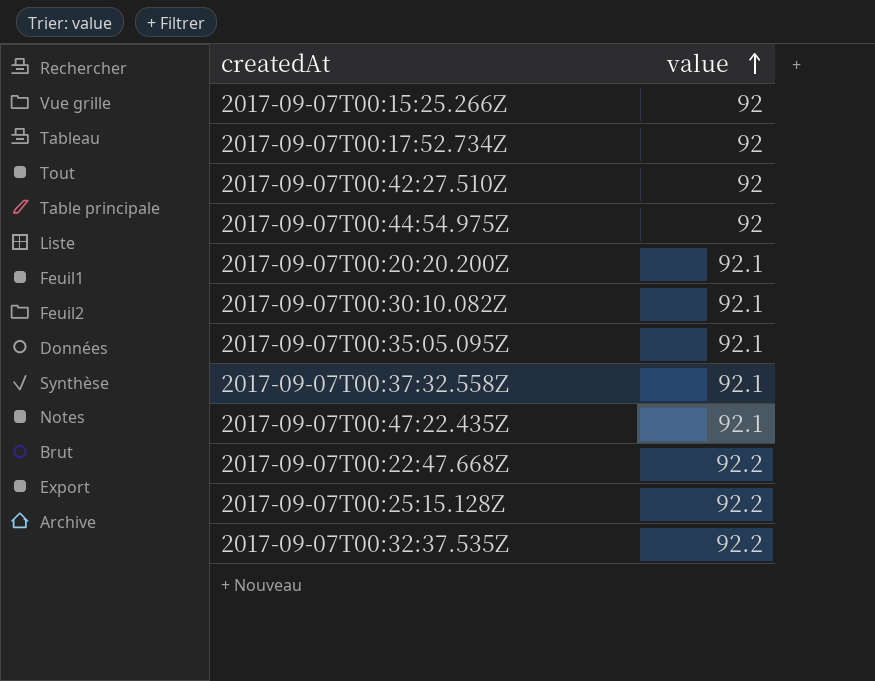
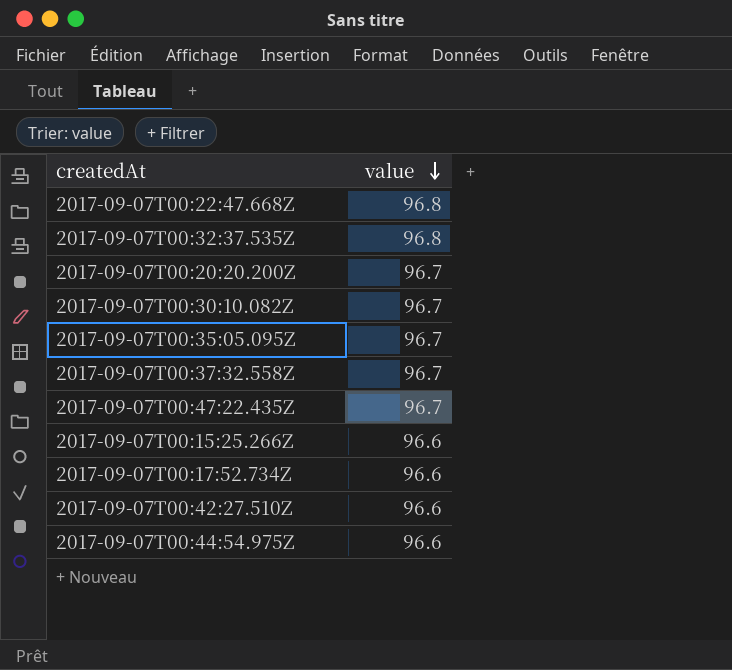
row order: value ascending -> value descending
row 2017-09-07T00:25:15.128Z: 92.2 -> none
2017-09-07T00:22:47.668Z | value: 92.2 -> 96.8
2017-09-07T00:32:37.535Z | value: 92.2 -> 96.8
2017-09-07T00:20:20.200Z | value: 92.1 -> 96.7
2017-09-07T00:30:10.082Z | value: 92.1 -> 96.7
2017-09-07T00:35:05.095Z | value: 92.1 -> 96.7
2017-09-07T00:37:32.558Z | value: 92.1 -> 96.7
2017-09-07T00:47:22.435Z | value: 92.1 -> 96.7
2017-09-07T00:15:25.266Z | value: 92 -> 96.6
2017-09-07T00:17:52.734Z | value: 92 -> 96.6
2017-09-07T00:42:27.510Z | value: 92 -> 96.6
2017-09-07T00:44:54.975Z | value: 92 -> 96.6

